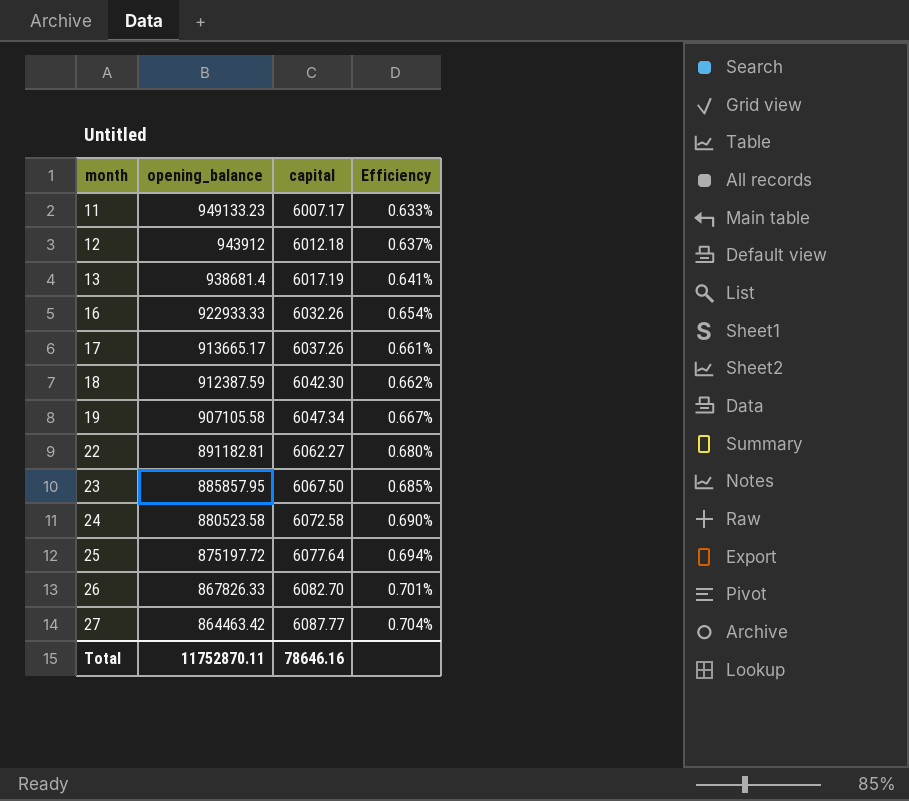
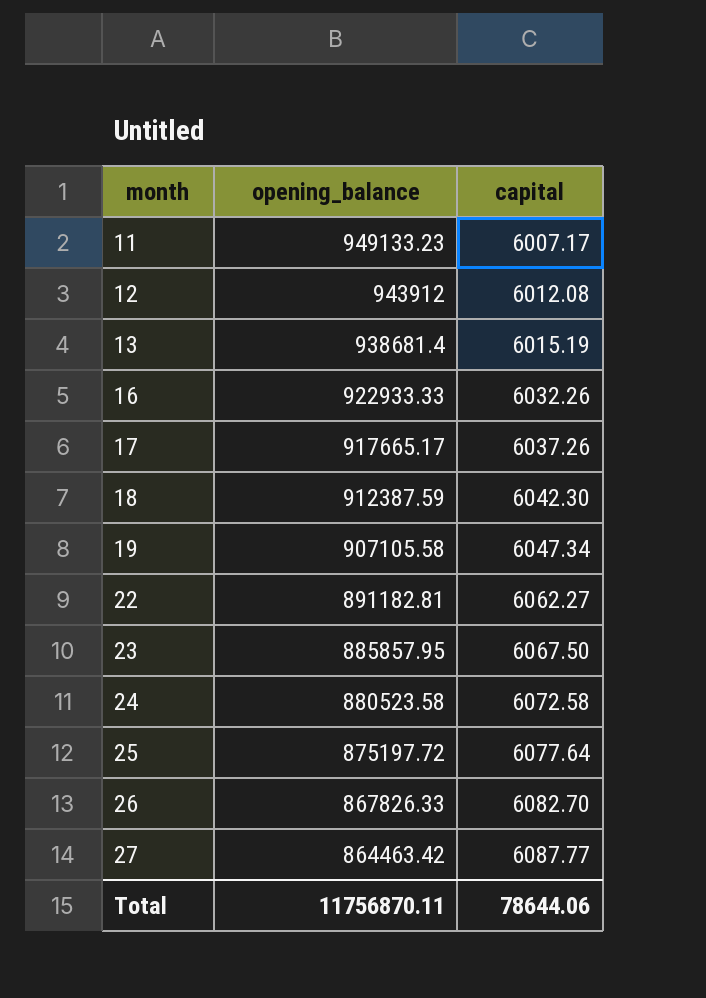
column Efficiency | formula: [capital] / [opening_balance] -> none
12 | capital: 6012.18 -> 6012.08
13 | capital: 6017.19 -> 6015.19
17 | opening_balance: 913665.17 -> 917665.17
Total | opening_balance: 11752870.11 -> 11756870.11
Total | capital: 78646.16 -> 78644.06

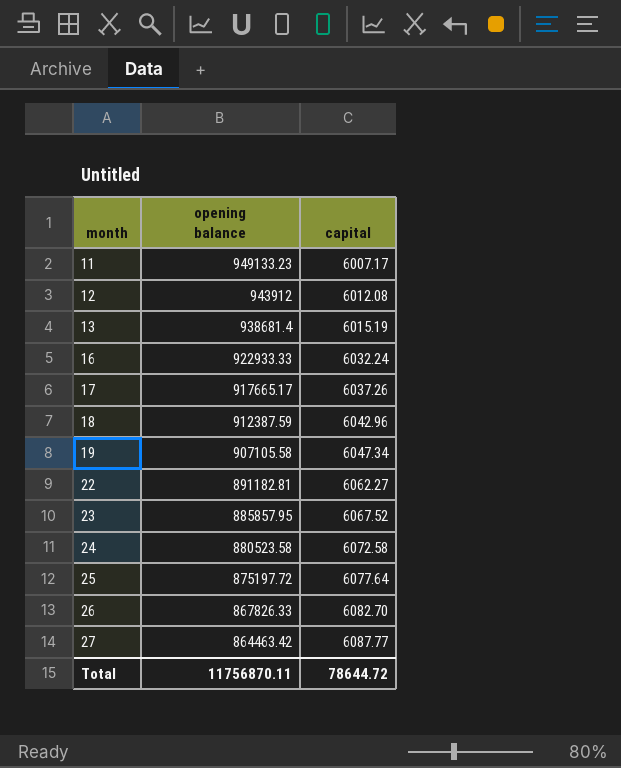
column name: opening_balance -> opening balance
16 | capital: 6032.26 -> 6032.24
18 | capital: 6042.30 -> 6042.96
23 | capital: 6067.50 -> 6067.52
Total | capital: 78644.06 -> 78644.72

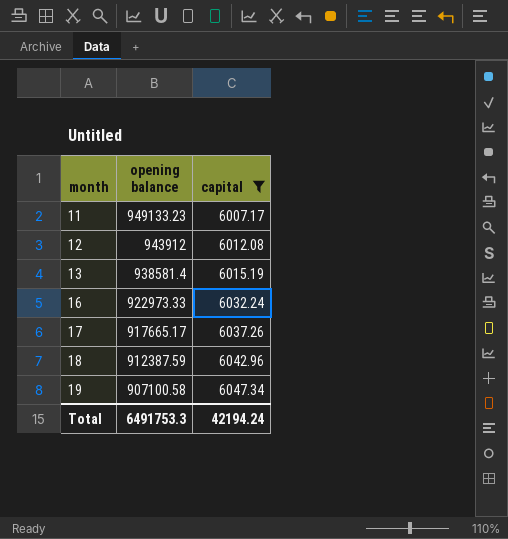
filter: none -> capital <= 6047.34
13 | opening balance: 938681.4 -> 938581.4
16 | opening balance: 922933.33 -> 922973.33
19 | opening balance: 907105.58 -> 907100.58
Total | opening balance: 11756870.11 -> 6491753.3
Total | capital: 78644.72 -> 42194.24

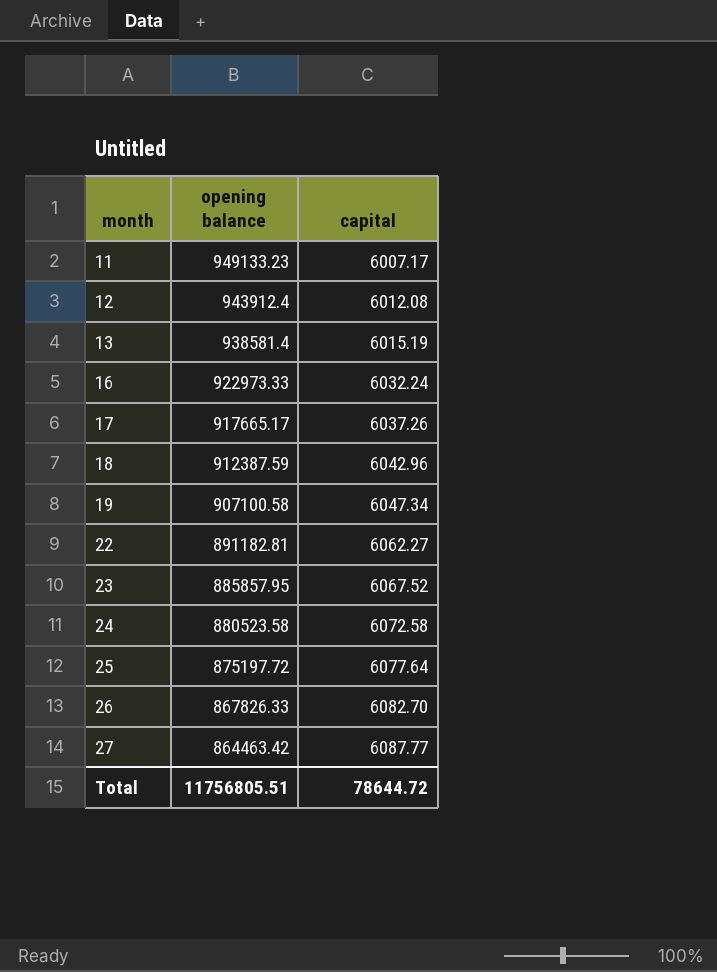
filter: capital <= 6047.34 -> none
12 | opening balance: 943912 -> 943912.4
Total | opening balance: 6491753.3 -> 11756805.51
Total | capital: 42194.24 -> 78644.72

